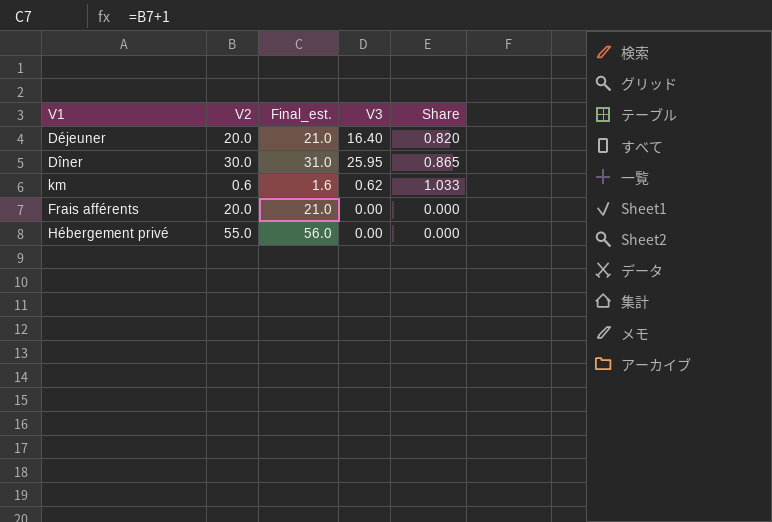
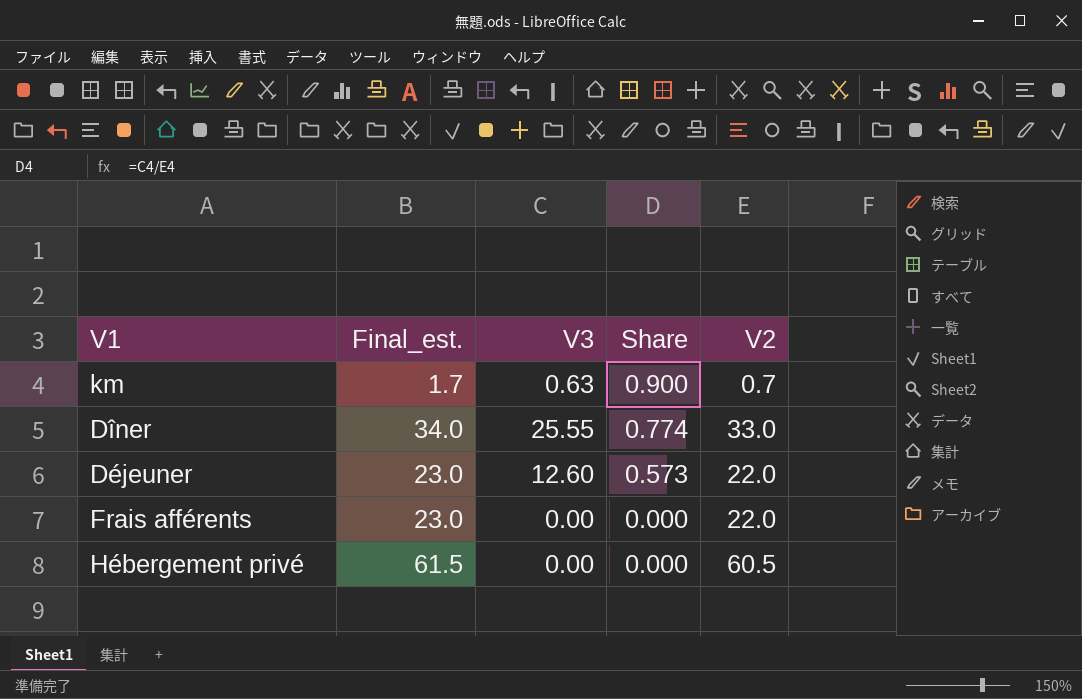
row order: none -> Share descending
column V2 | position: 2 -> 5
km | Final_est.: 1.6 -> 1.7
km | V3: 0.62 -> 0.63
km | Share: 1.033 -> 0.900
km | V2: 0.6 -> 0.7
Dîner | Final_est.: 31.0 -> 34.0
Dîner | V3: 25.95 -> 25.55
Dîner | Share: 0.865 -> 0.774
Dîner | V2: 30.0 -> 33.0
Déjeuner | Final_est.: 21.0 -> 23.0
Déjeuner | V3: 16.40 -> 12.60
Déjeuner | Share: 0.820 -> 0.573
Déjeuner | V2: 20.0 -> 22.0
Frais afférents | Final_est.: 21.0 -> 23.0
Frais afférents | V2: 20.0 -> 22.0
Hébergement privé | Final_est.: 56.0 -> 61.5
Hébergement privé | V2: 55.0 -> 60.5

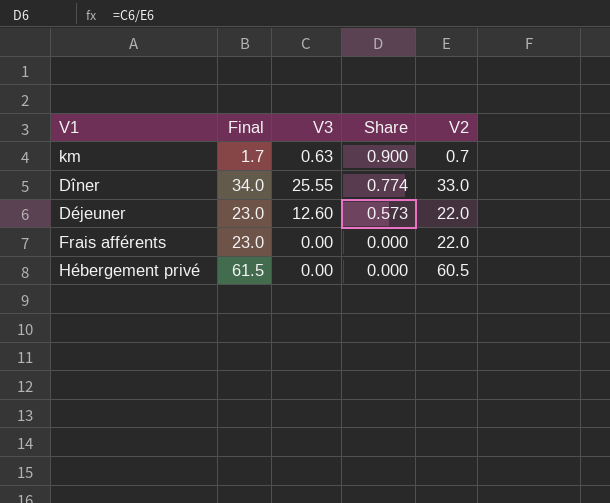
column name: Final_est. -> Final

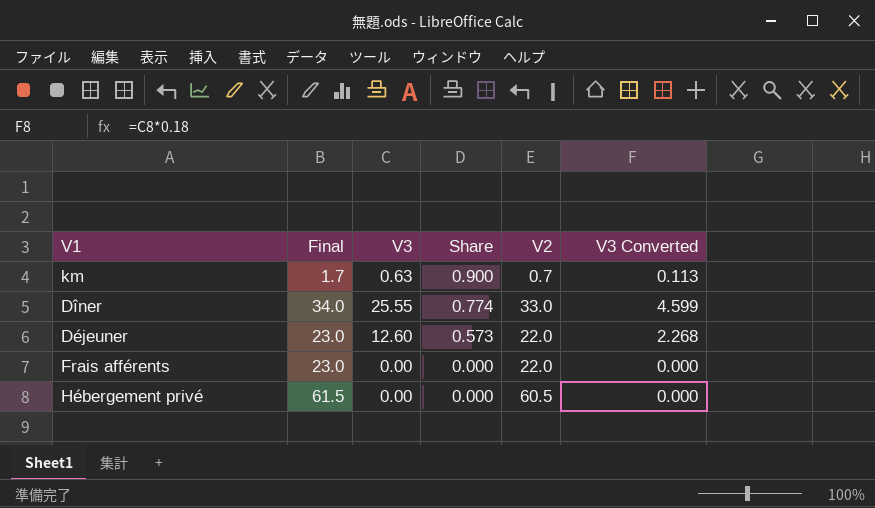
column V3 Converted | formula: none -> [V3] * 0.18

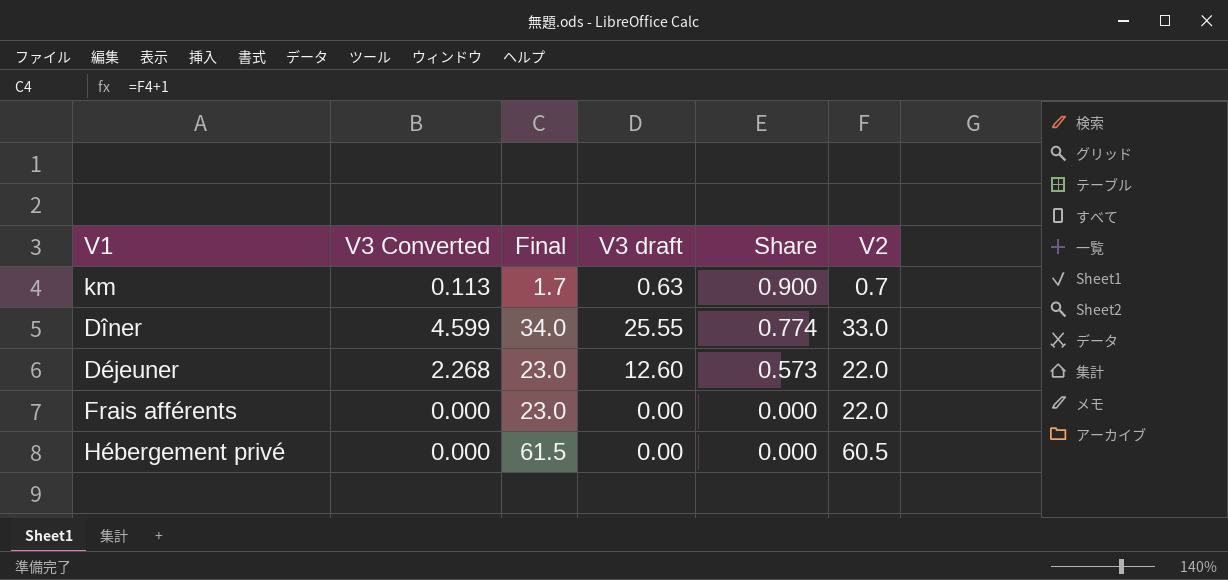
column V3 Converted | position: 6 -> 2
column name: V3 -> V3 draft

